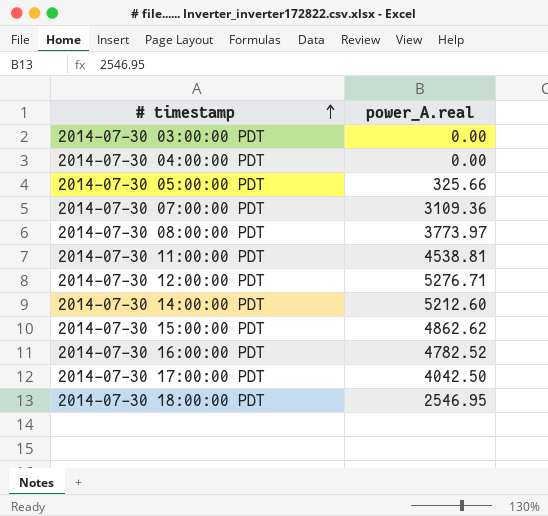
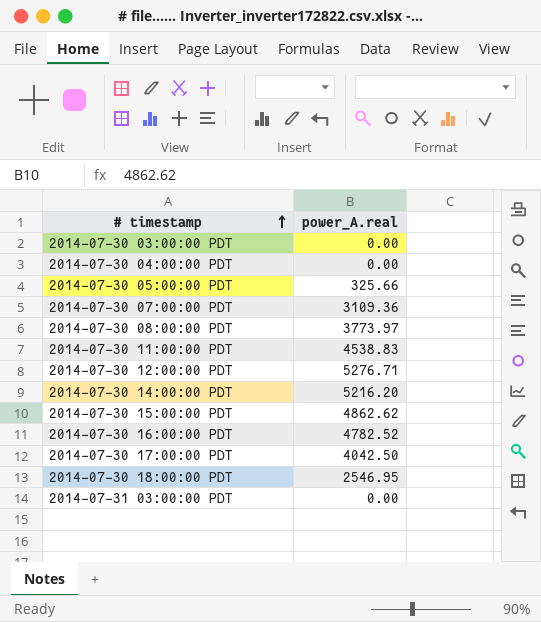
2014-07-30 11:00:00 PDT | power_A.real: 4538.81 -> 4538.83
2014-07-30 14:00:00 PDT | power_A.real: 5212.60 -> 5216.20
row 2014-07-31 03:00:00 PDT: none -> 0.00

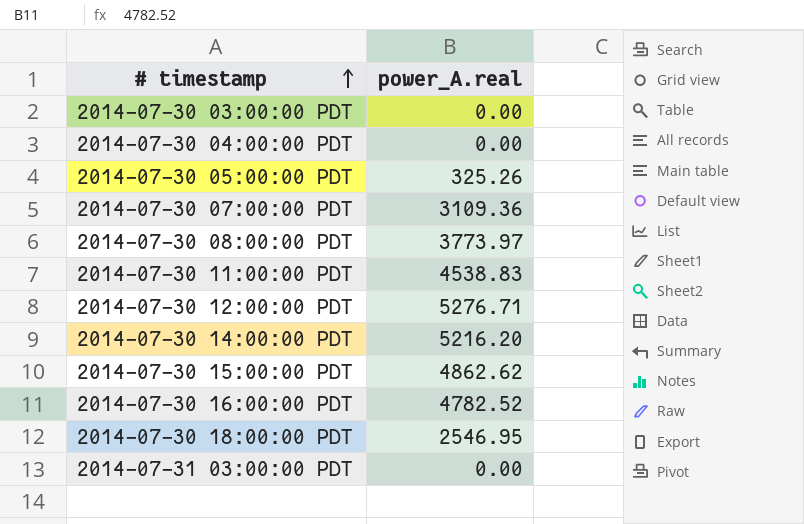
row 2014-07-30 17:00:00 PDT: 4042.50 -> none
2014-07-30 05:00:00 PDT | power_A.real: 325.66 -> 325.26

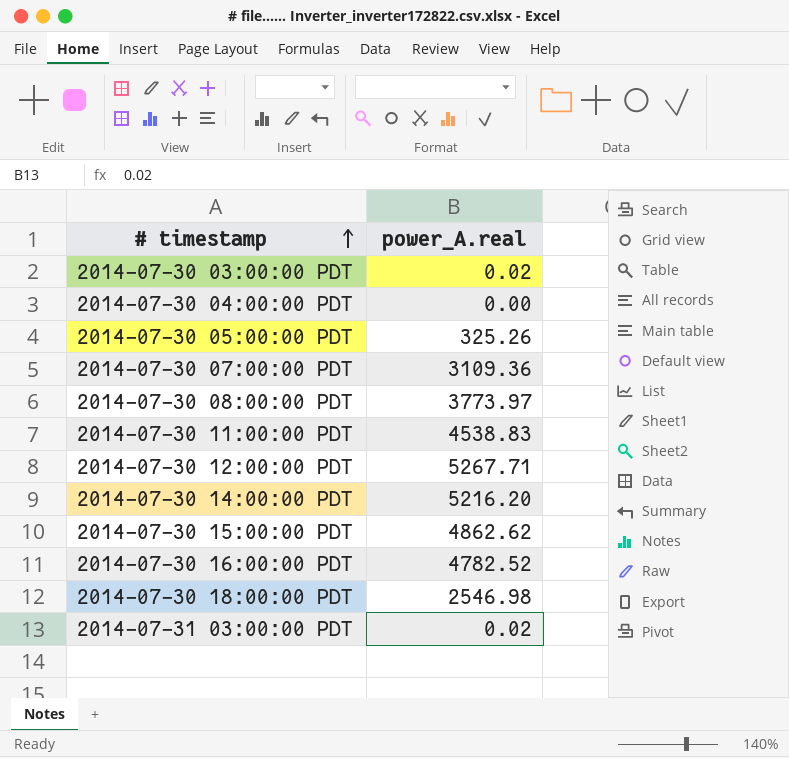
2014-07-30 03:00:00 PDT | power_A.real: 0.00 -> 0.02
2014-07-30 12:00:00 PDT | power_A.real: 5276.71 -> 5267.71
2014-07-30 18:00:00 PDT | power_A.real: 2546.95 -> 2546.98
2014-07-31 03:00:00 PDT | power_A.real: 0.00 -> 0.02

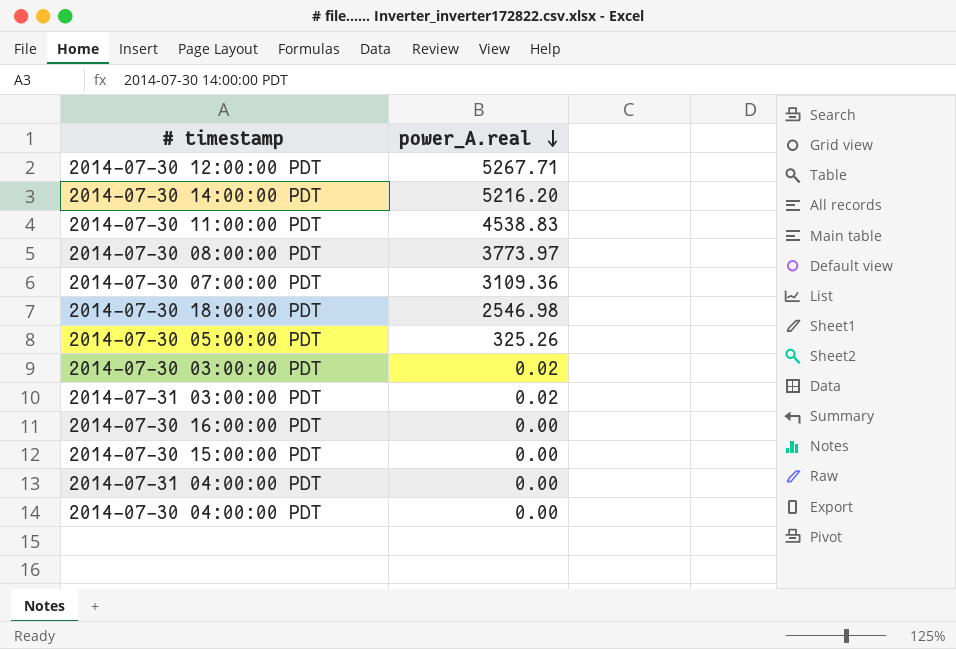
row order: # timestamp ascending -> power_A.real descending
2014-07-30 16:00:00 PDT | power_A.real: 4782.52 -> 0.00
2014-07-30 15:00:00 PDT | power_A.real: 4862.62 -> 0.00
row 2014-07-31 04:00:00 PDT: none -> 0.00

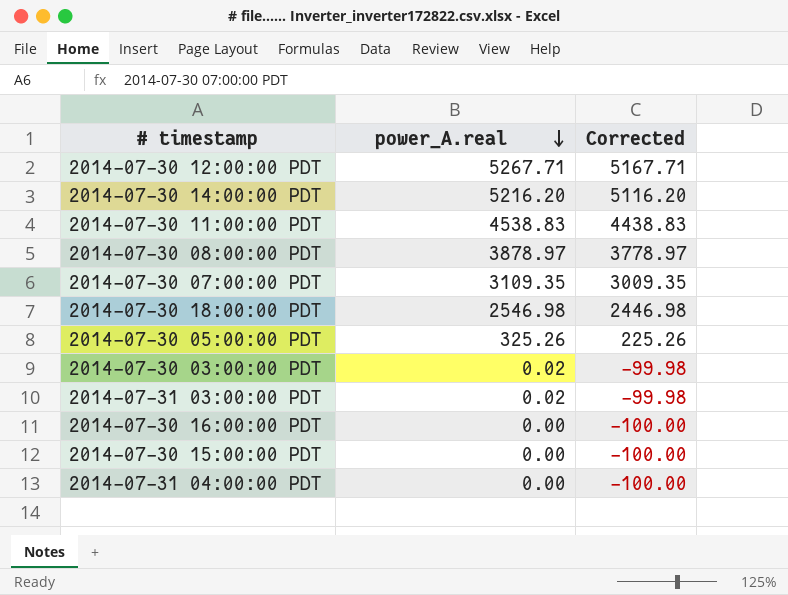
column Corrected | formula: none -> [power_A.real] - 100
row 2014-07-30 04:00:00 PDT: 0.00 -> none
2014-07-30 08:00:00 PDT | power_A.real: 3773.97 -> 3878.97
2014-07-30 07:00:00 PDT | power_A.real: 3109.36 -> 3109.35

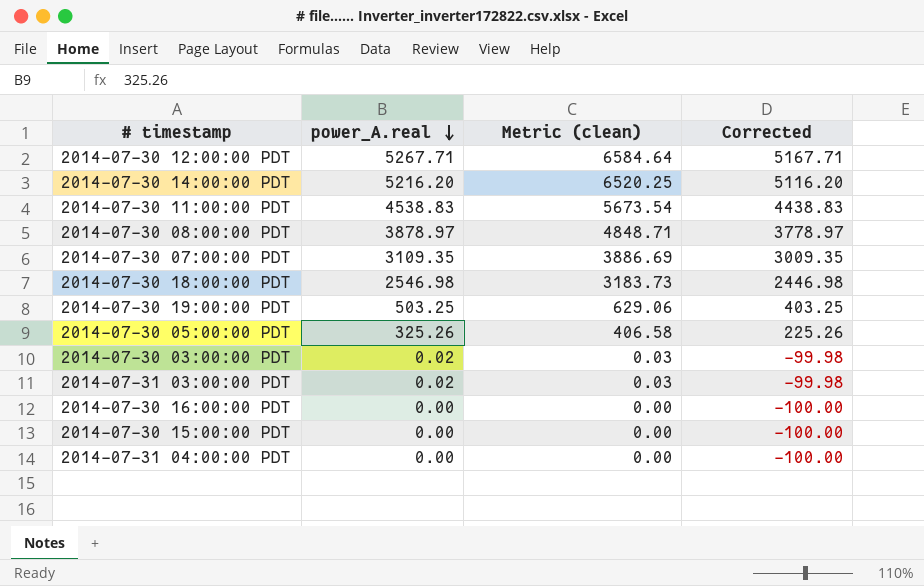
column Metric (clean) | formula: none -> [power_A.real] * 1.25
row 2014-07-30 19:00:00 PDT: none -> 503.25 | 629.06 | 403.25

